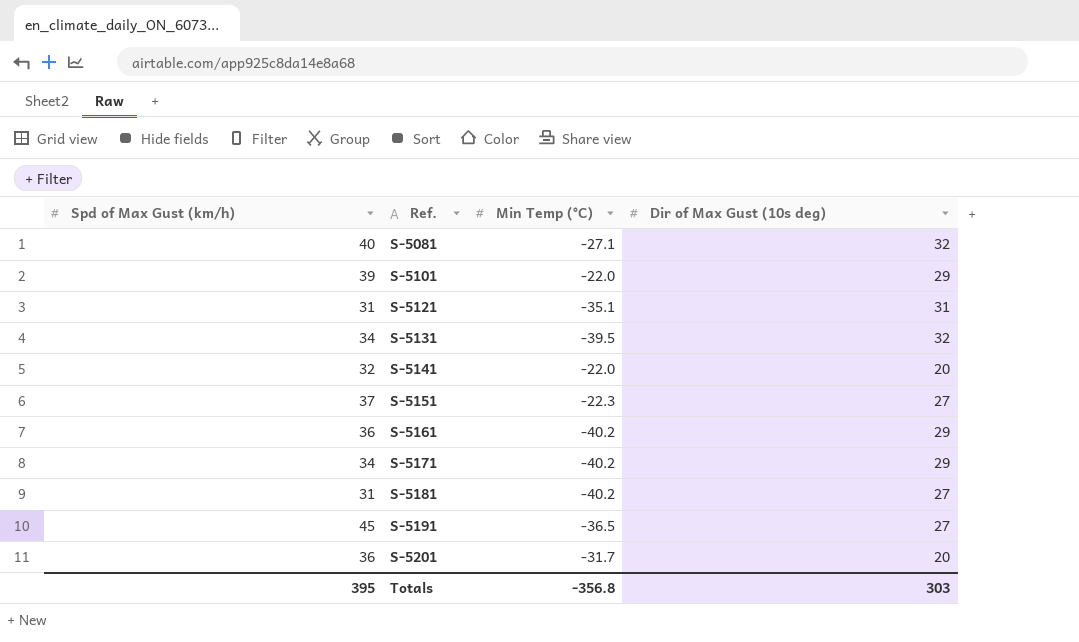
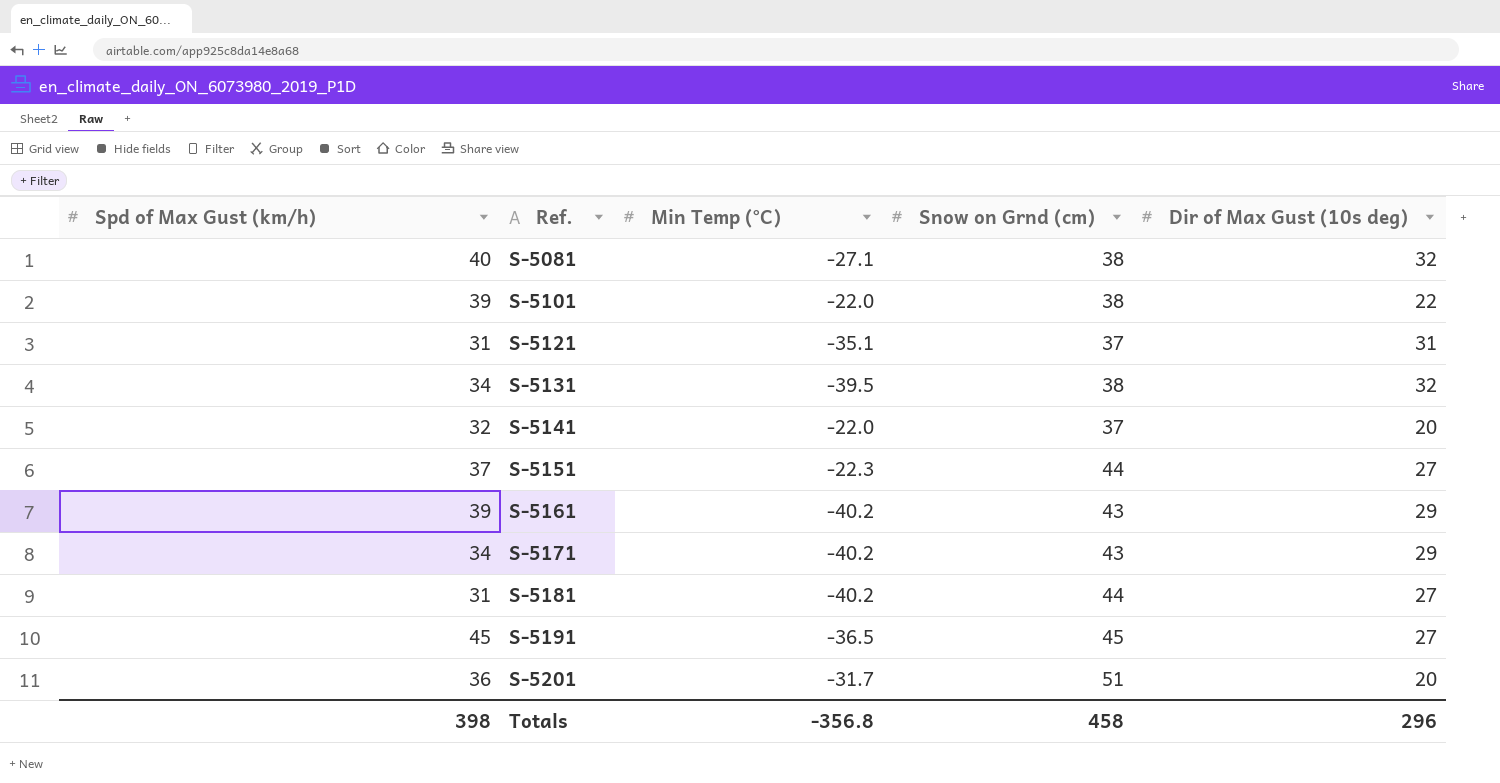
column Snow on Grnd (cm) | position: none -> 4
S-5101 | Dir of Max Gust (10s deg): 29 -> 22
S-5161 | Spd of Max Gust (km/h): 36 -> 39
Totals | Spd of Max Gust (km/h): 395 -> 398
Totals | Dir of Max Gust (10s deg): 303 -> 296

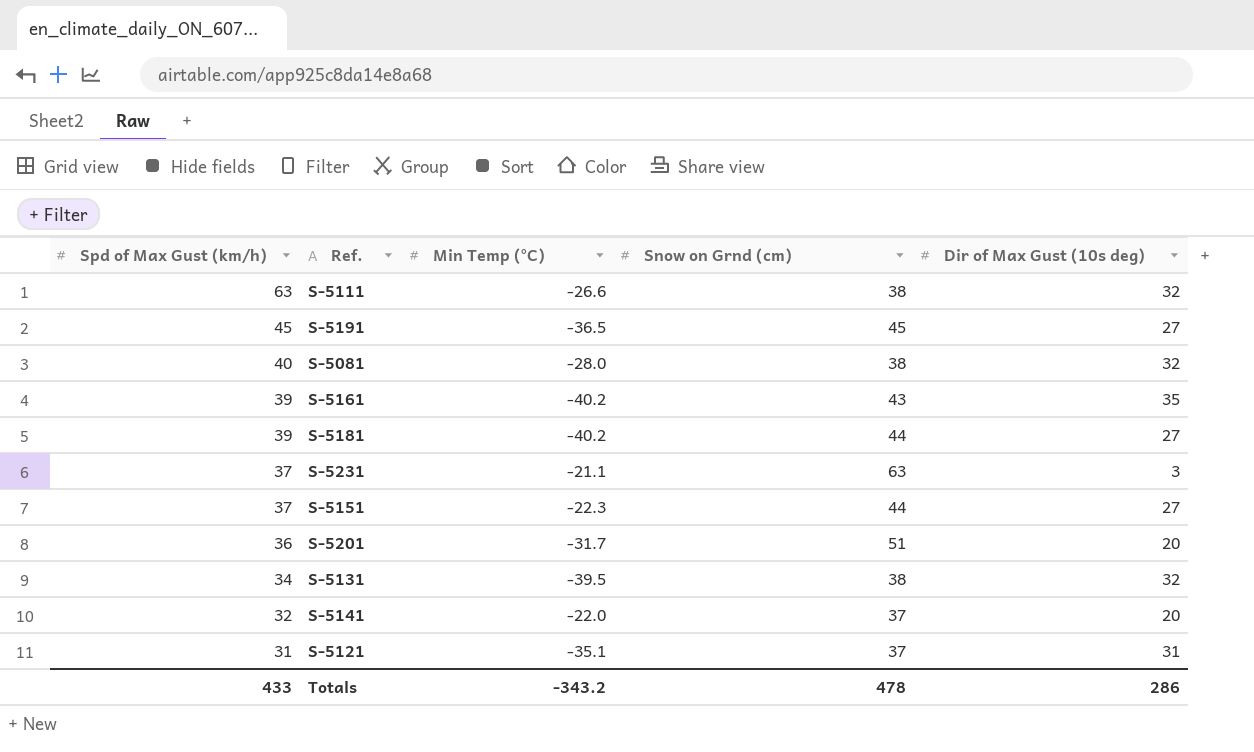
row order: Ref. ascending -> Spd of Max Gust (km/h) descending
row S-5101: 39 | -22.0 | 38 | 22 -> none
row S-5171: 34 | -40.2 | 43 | 29 -> none
row S-5111: none -> 63 | -26.6 | 38 | 32
S-5081 | Min Temp (°C): -27.1 -> -28.0
S-5161 | Dir of Max Gust (10s deg): 29 -> 35
S-5181 | Spd of Max Gust (km/h): 31 -> 39
row S-5231: none -> 37 | -21.1 | 63 | 3
Totals | Spd of Max Gust (km/h): 398 -> 433
Totals | Min Temp (°C): -356.8 -> -343.2
Totals | Snow on Grnd (cm): 458 -> 478
Totals | Dir of Max Gust (10s deg): 296 -> 286

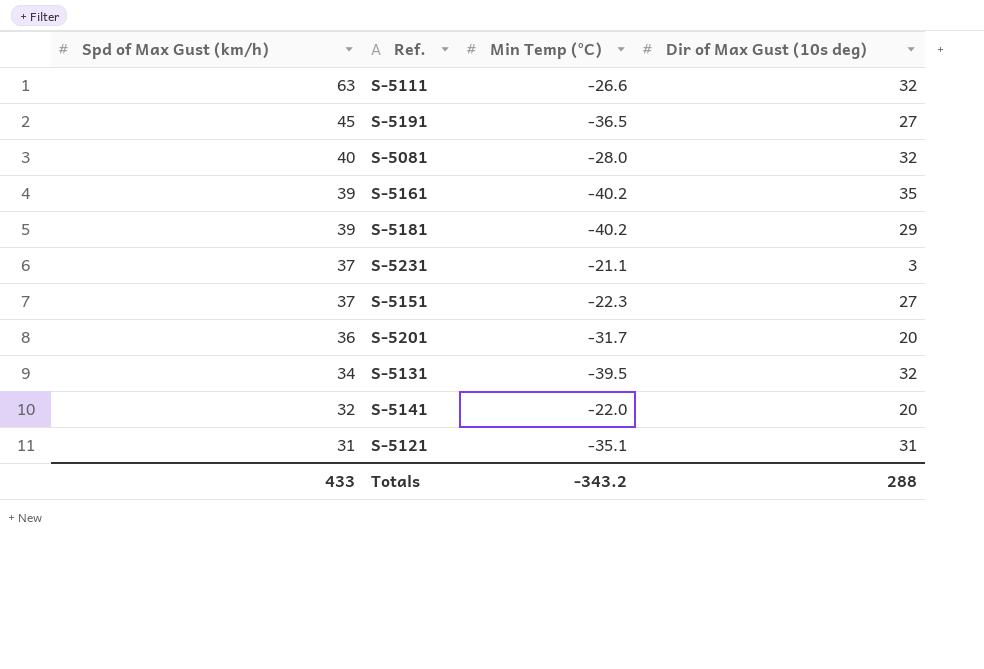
column Snow on Grnd (cm) | position: 4 -> none
S-5181 | Dir of Max Gust (10s deg): 27 -> 29
Totals | Dir of Max Gust (10s deg): 286 -> 288

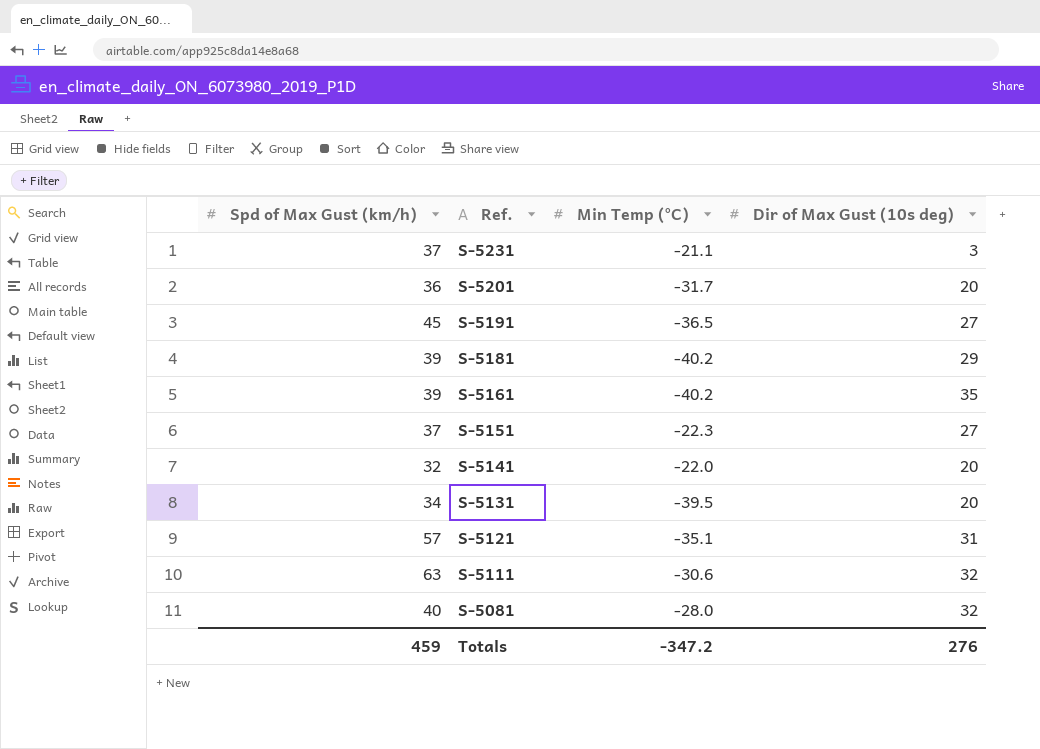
row order: Spd of Max Gust (km/h) descending -> Ref. descending
S-5131 | Dir of Max Gust (10s deg): 32 -> 20
S-5121 | Spd of Max Gust (km/h): 31 -> 57
S-5111 | Min Temp (°C): -26.6 -> -30.6
Totals | Spd of Max Gust (km/h): 433 -> 459
Totals | Min Temp (°C): -343.2 -> -347.2
Totals | Dir of Max Gust (10s deg): 288 -> 276

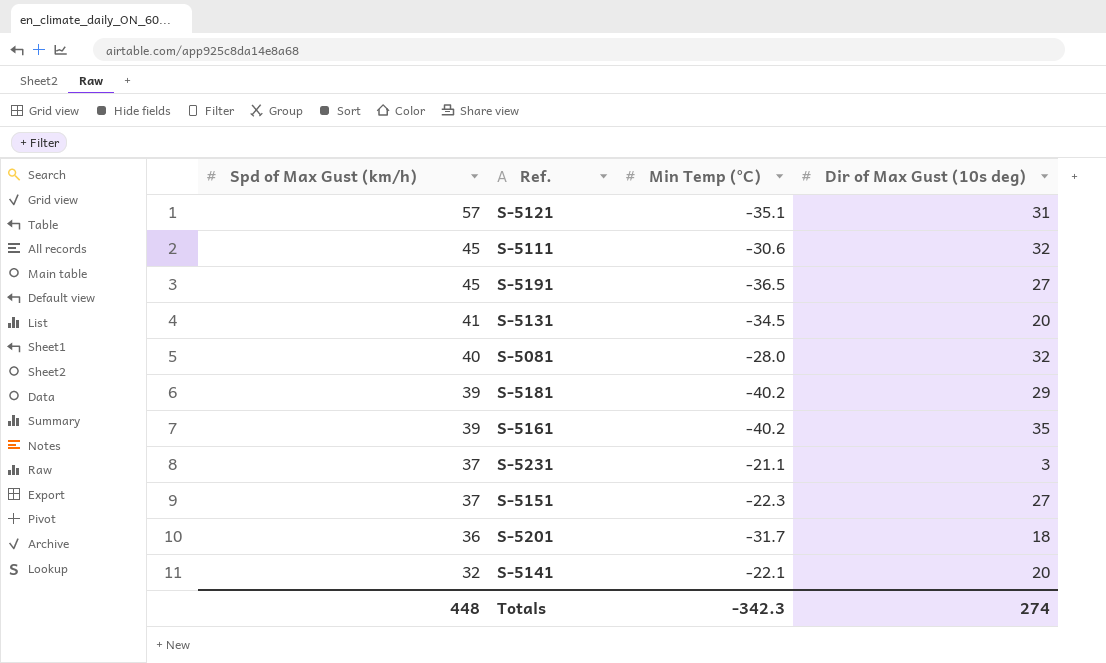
row order: Ref. descending -> Spd of Max Gust (km/h) descending
S-5111 | Spd of Max Gust (km/h): 63 -> 45
S-5131 | Spd of Max Gust (km/h): 34 -> 41
S-5131 | Min Temp (°C): -39.5 -> -34.5
S-5201 | Dir of Max Gust (10s deg): 20 -> 18
S-5141 | Min Temp (°C): -22.0 -> -22.1
Totals | Spd of Max Gust (km/h): 459 -> 448
Totals | Min Temp (°C): -347.2 -> -342.3
Totals | Dir of Max Gust (10s deg): 276 -> 274

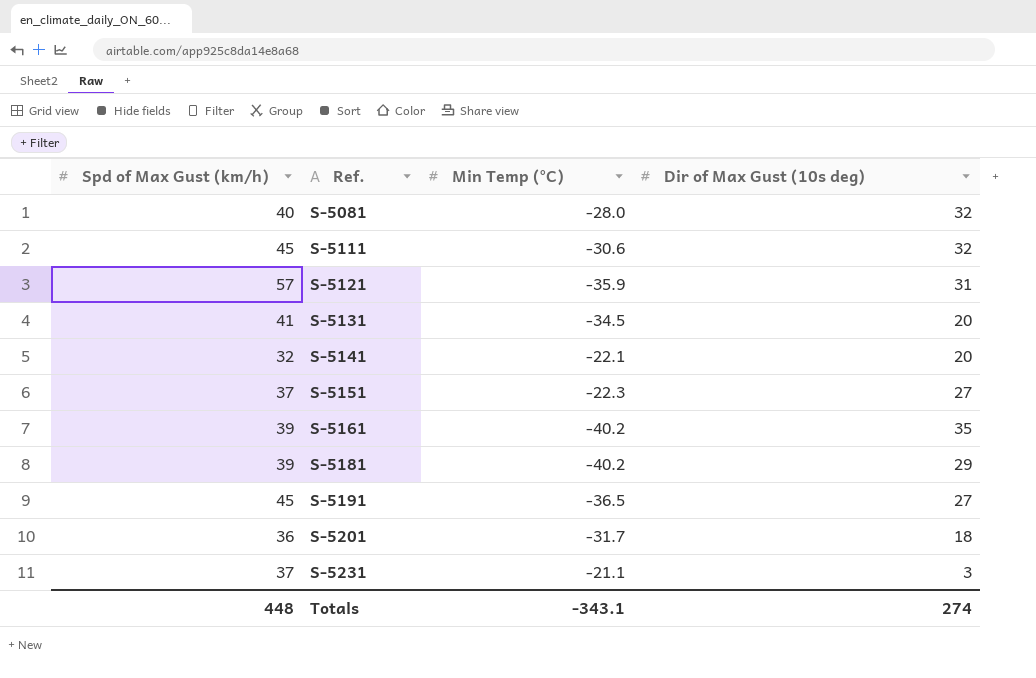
row order: Spd of Max Gust (km/h) descending -> Ref. ascending
S-5121 | Min Temp (°C): -35.1 -> -35.9
Totals | Min Temp (°C): -342.3 -> -343.1

